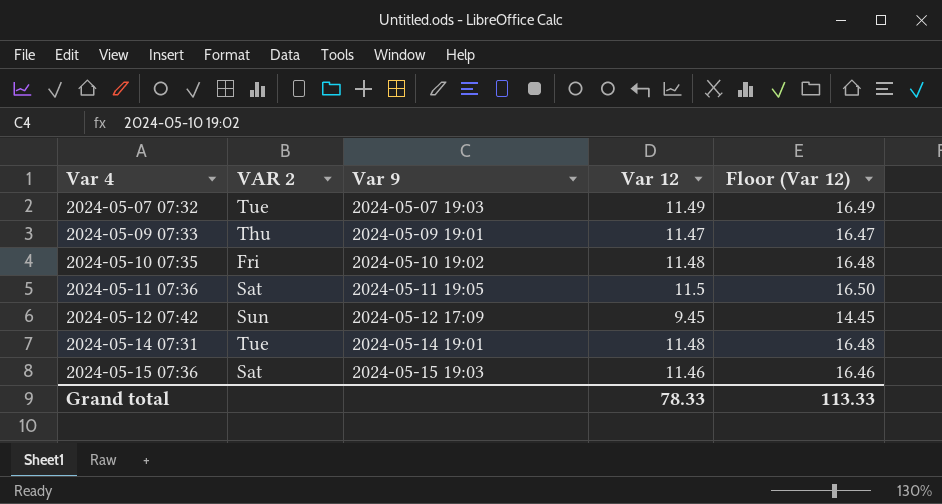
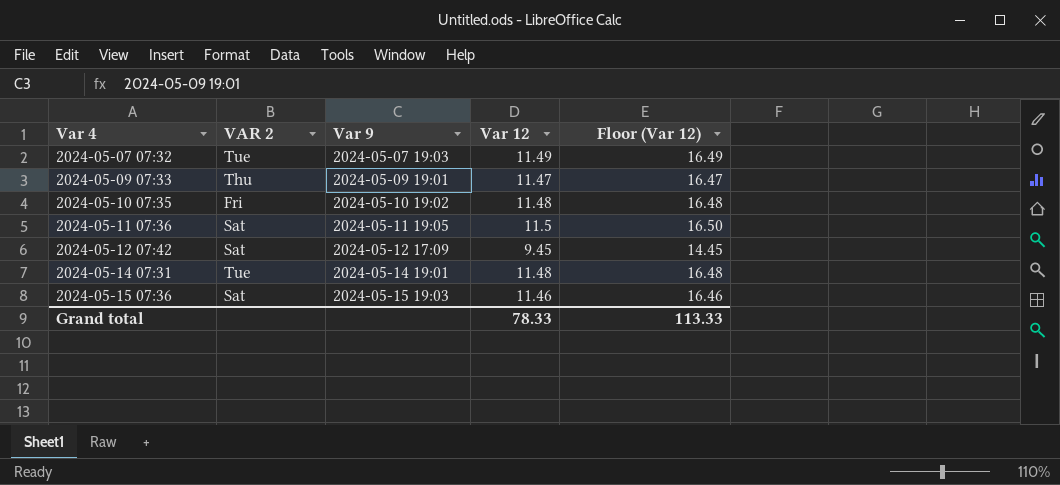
2024-05-12 07:42 | VAR 2: Sun -> Sat

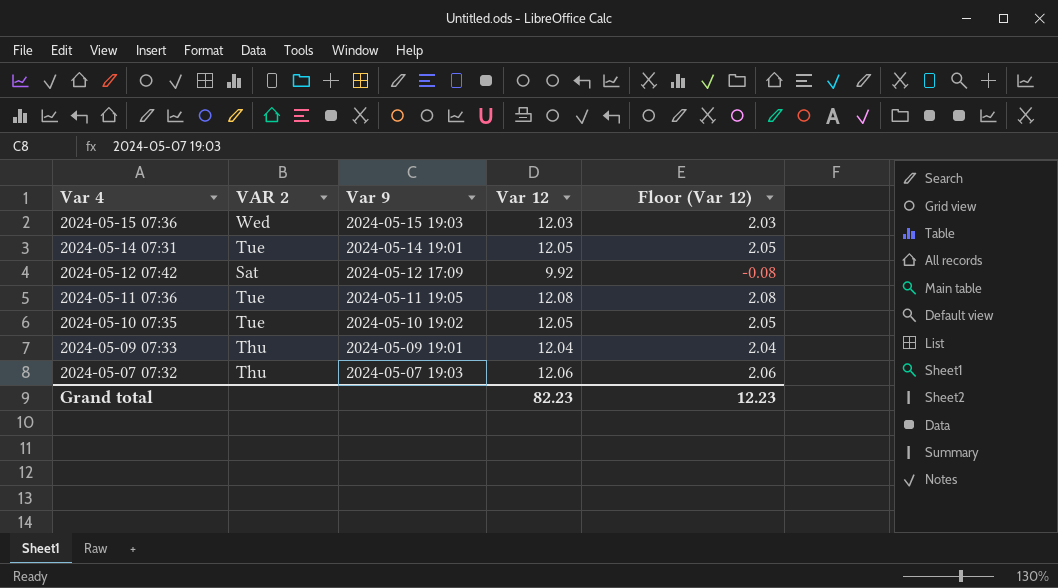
row order: Var 4 ascending -> Var 4 descending
column Floor (Var 12) | formula: [Var 12] + 5 -> [Var 12] - 10
2024-05-15 07:36 | VAR 2: Sat -> Wed
2024-05-15 07:36 | Var 12: 11.46 -> 12.03
2024-05-14 07:31 | Var 12: 11.48 -> 12.05
2024-05-12 07:42 | Var 12: 9.45 -> 9.92
2024-05-11 07:36 | VAR 2: Sat -> Tue
2024-05-11 07:36 | Var 12: 11.5 -> 12.08
2024-05-10 07:35 | VAR 2: Fri -> Tue
2024-05-10 07:35 | Var 12: 11.48 -> 12.05
2024-05-09 07:33 | Var 12: 11.47 -> 12.04
2024-05-07 07:32 | VAR 2: Tue -> Thu
2024-05-07 07:32 | Var 12: 11.49 -> 12.06
Grand total | Var 12: 78.33 -> 82.23
Grand total | Floor (Var 12): 113.33 -> 12.23

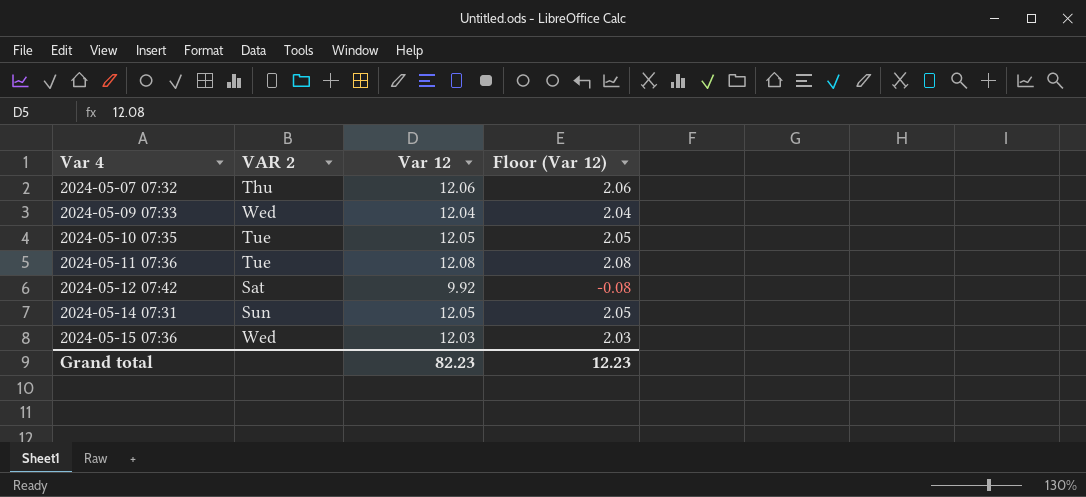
row order: Var 4 descending -> Var 4 ascending
column Var 9 | position: 3 -> none
2024-05-09 07:33 | VAR 2: Thu -> Wed
2024-05-14 07:31 | VAR 2: Tue -> Sun

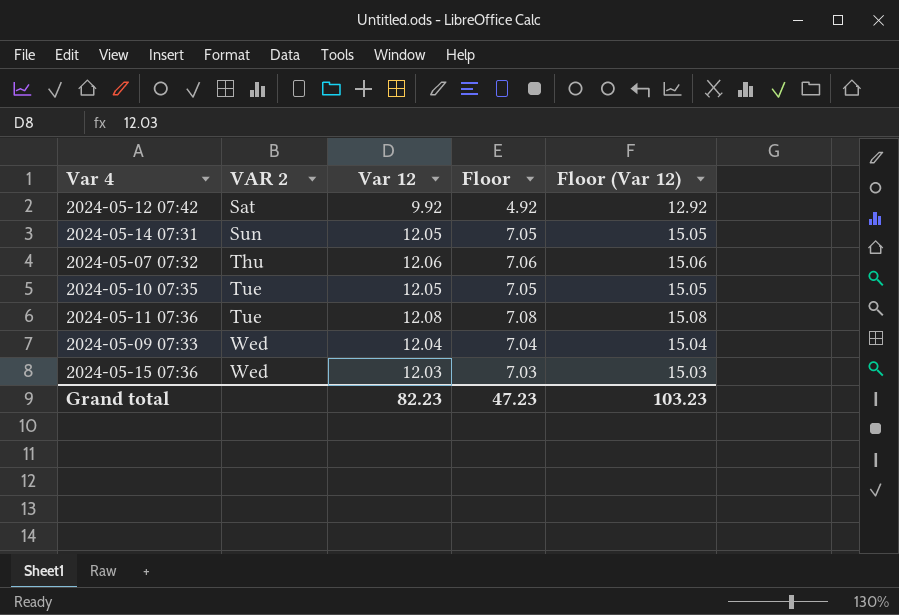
row order: Var 4 ascending -> VAR 2 ascending
column Floor | formula: none -> [Var 12] - 5
column Floor (Var 12) | formula: [Var 12] - 10 -> [Var 12] + 3
Grand total | Floor (Var 12): 12.23 -> 103.23

